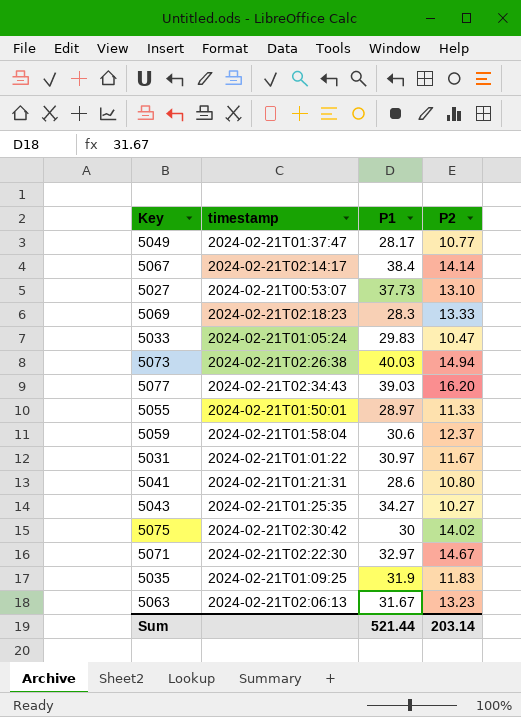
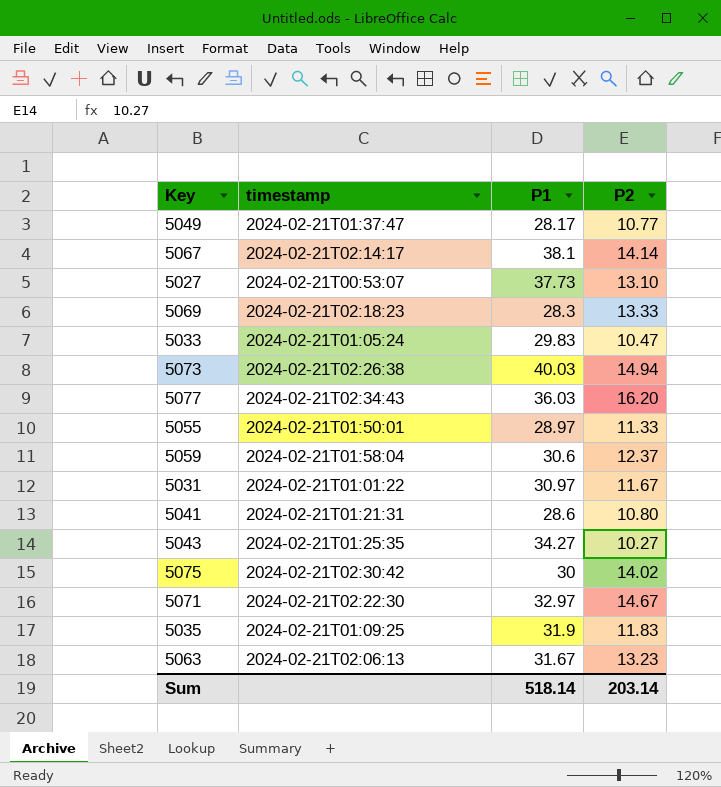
5067 | P1: 38.4 -> 38.1
5077 | P1: 39.03 -> 36.03
Sum | P1: 521.44 -> 518.14

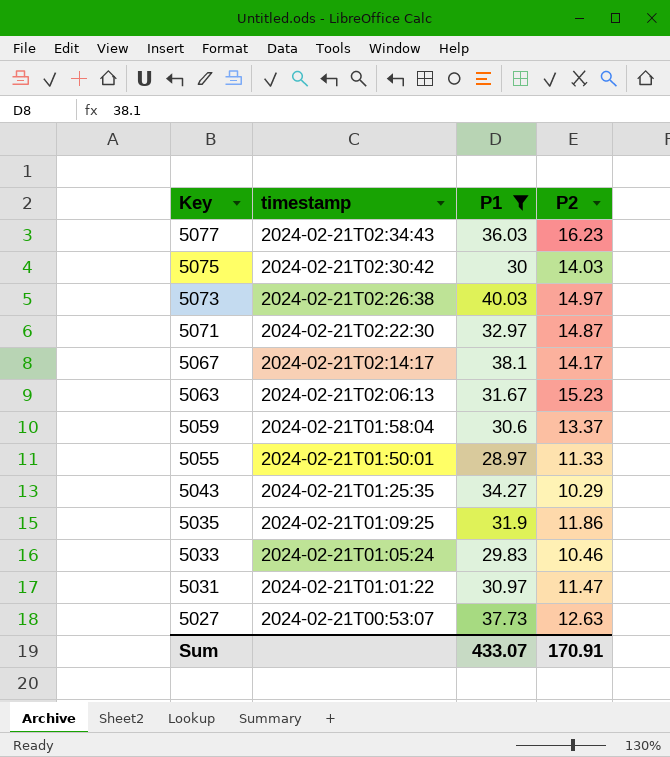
filter: none -> P1 >= 28.97
row order: none -> Key descending
5077 | P2: 16.20 -> 16.23
5075 | P2: 14.02 -> 14.03
5073 | P2: 14.94 -> 14.97
5071 | P2: 14.67 -> 14.87
5067 | P2: 14.14 -> 14.17
5063 | P2: 13.23 -> 15.23
5059 | P2: 12.37 -> 13.37
5043 | P2: 10.27 -> 10.29
5035 | P2: 11.83 -> 11.86
5033 | P2: 10.47 -> 10.46
5031 | P2: 11.67 -> 11.47
5027 | P2: 13.10 -> 12.63
Sum | P1: 518.14 -> 433.07
Sum | P2: 203.14 -> 170.91

